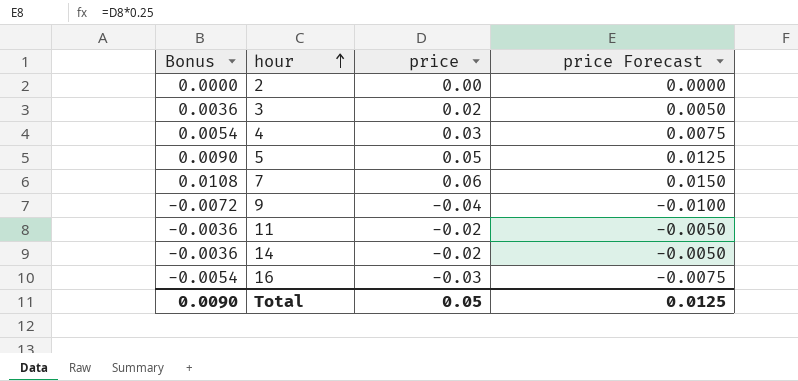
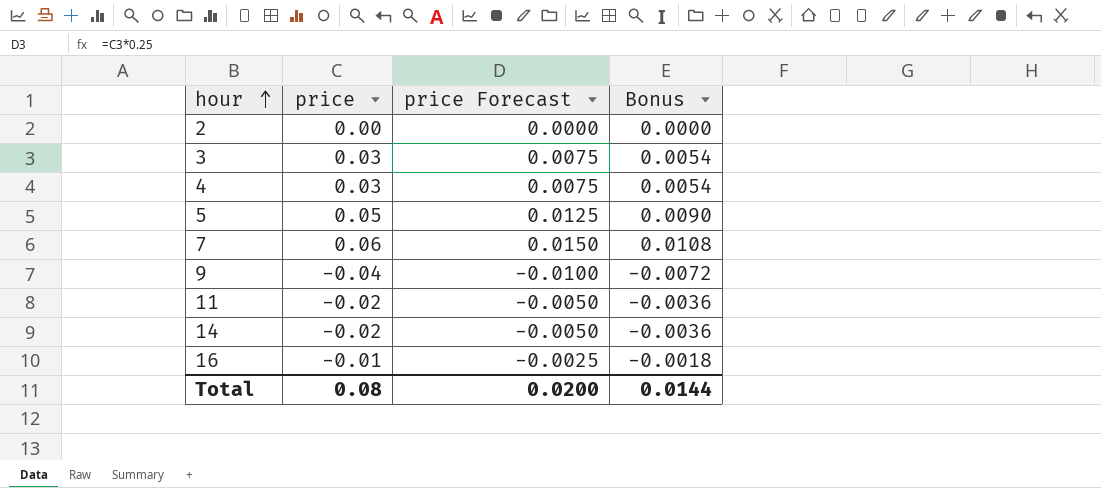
column Bonus | position: 1 -> 4
3 | price: 0.02 -> 0.03
3 | price Forecast: 0.0050 -> 0.0075
3 | Bonus: 0.0036 -> 0.0054
16 | price: -0.03 -> -0.01
16 | price Forecast: -0.0075 -> -0.0025
16 | Bonus: -0.0054 -> -0.0018
Total | price: 0.05 -> 0.08
Total | price Forecast: 0.0125 -> 0.0200
Total | Bonus: 0.0090 -> 0.0144

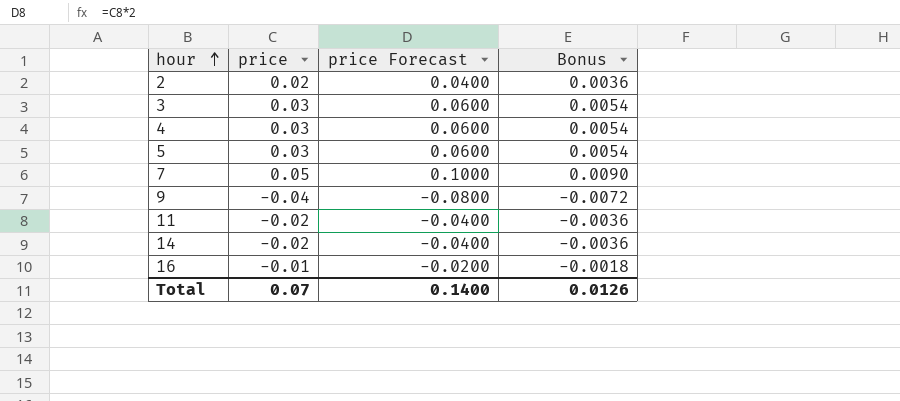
column price Forecast | formula: [price] * 0.25 -> [price] * 2
2 | price: 0.00 -> 0.02
2 | Bonus: 0.0000 -> 0.0036
5 | price: 0.05 -> 0.03
5 | Bonus: 0.0090 -> 0.0054
7 | price: 0.06 -> 0.05
7 | Bonus: 0.0108 -> 0.0090
Total | price: 0.08 -> 0.07
Total | price Forecast: 0.0200 -> 0.1400
Total | Bonus: 0.0144 -> 0.0126

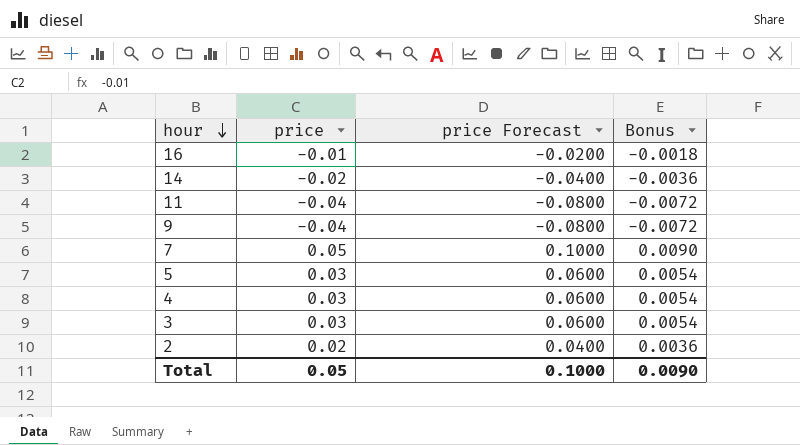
row order: hour ascending -> hour descending
11 | price: -0.02 -> -0.04
11 | price Forecast: -0.0400 -> -0.0800
11 | Bonus: -0.0036 -> -0.0072
Total | price: 0.07 -> 0.05
Total | price Forecast: 0.1400 -> 0.1000
Total | Bonus: 0.0126 -> 0.0090

